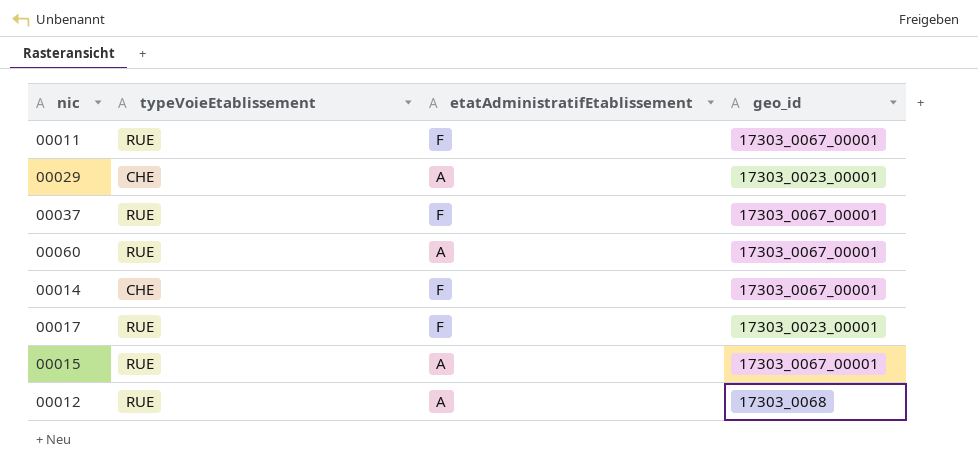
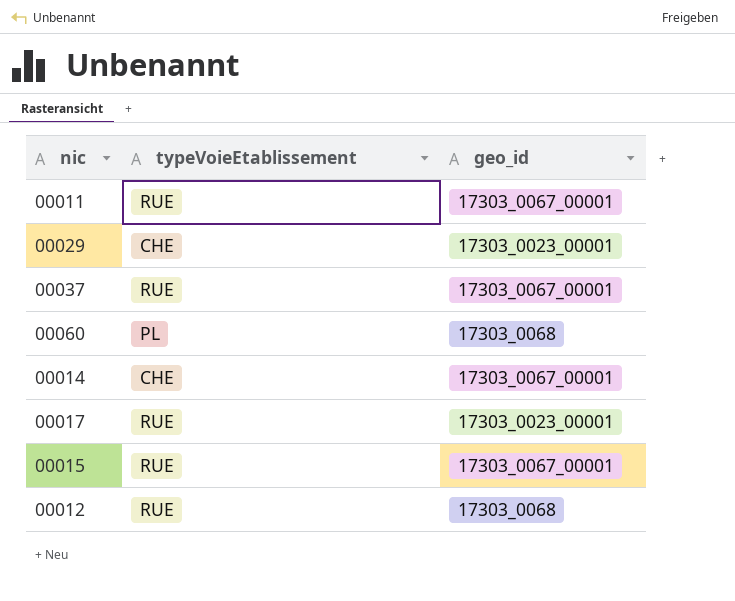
column etatAdministratifEtablissement | position: 3 -> none
00060 | typeVoieEtablissement: RUE -> PL
00060 | geo_id: 17303_0067_00001 -> 17303_0068

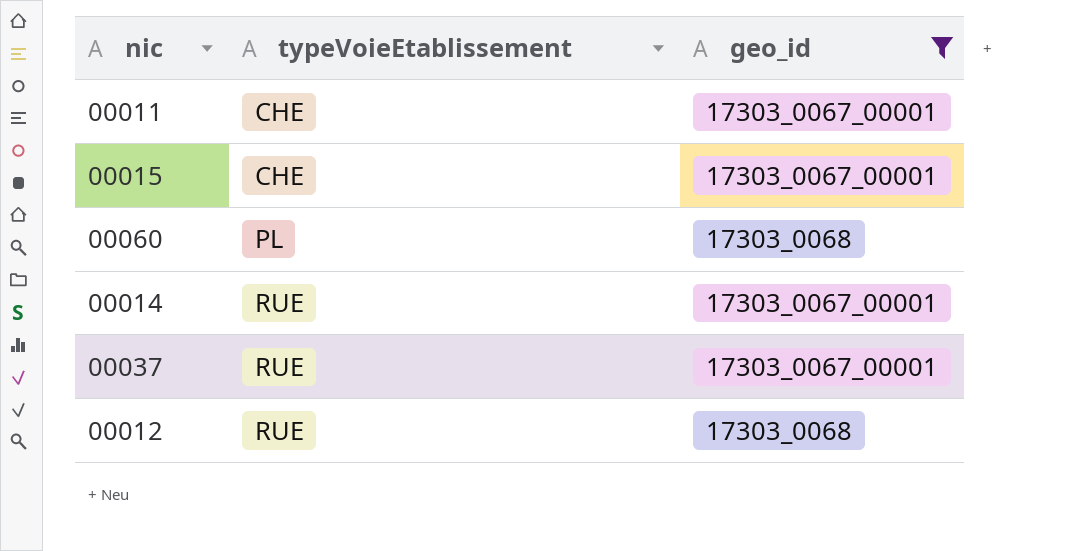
filter: none -> geo_id != 17303_0023_00001
row order: none -> typeVoieEtablissement ascending
00011 | typeVoieEtablissement: RUE -> CHE
00015 | typeVoieEtablissement: RUE -> CHE
00014 | typeVoieEtablissement: CHE -> RUE

